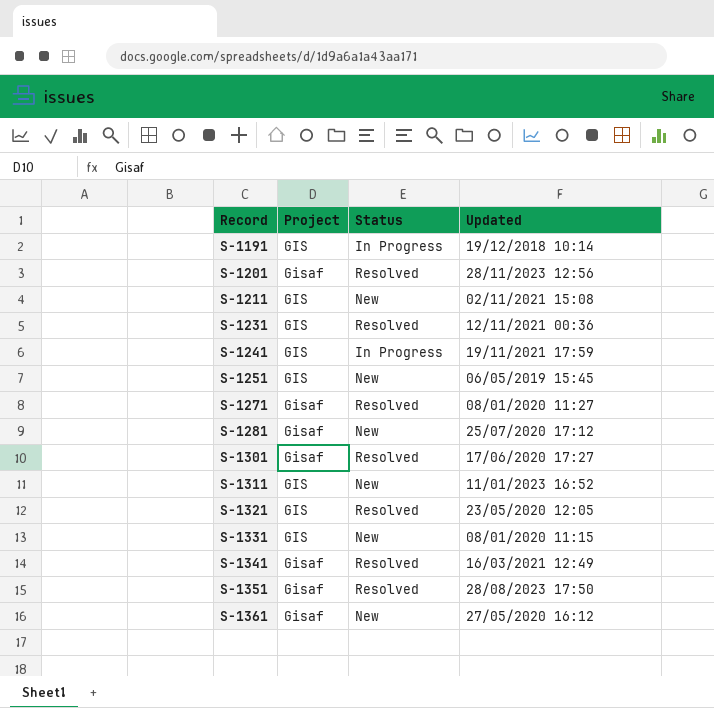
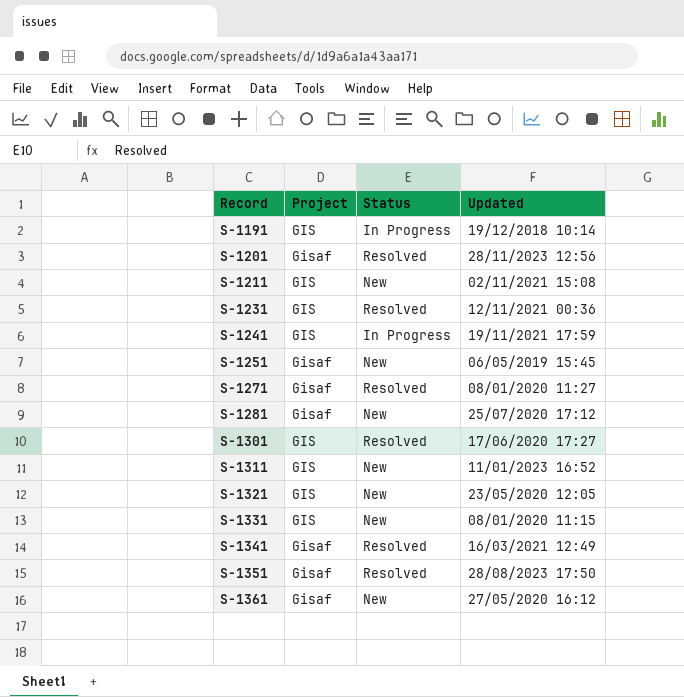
S-1251 | Project: GIS -> Gisaf
S-1301 | Project: Gisaf -> GIS
S-1321 | Status: Resolved -> New

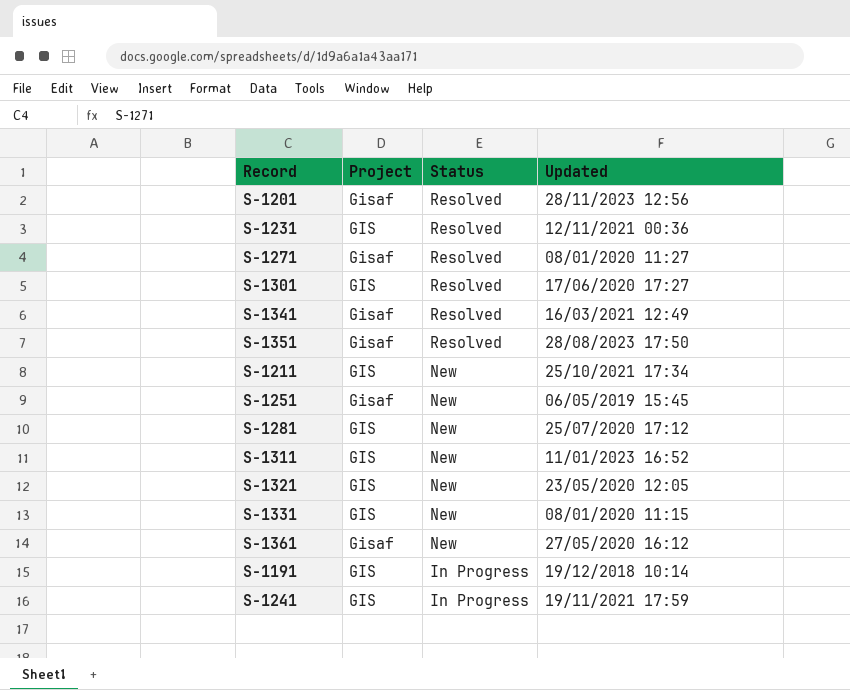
row order: Record ascending -> Status descending
S-1211 | Updated: 02/11/2021 15:08 -> 25/10/2021 17:34
S-1281 | Project: Gisaf -> GIS

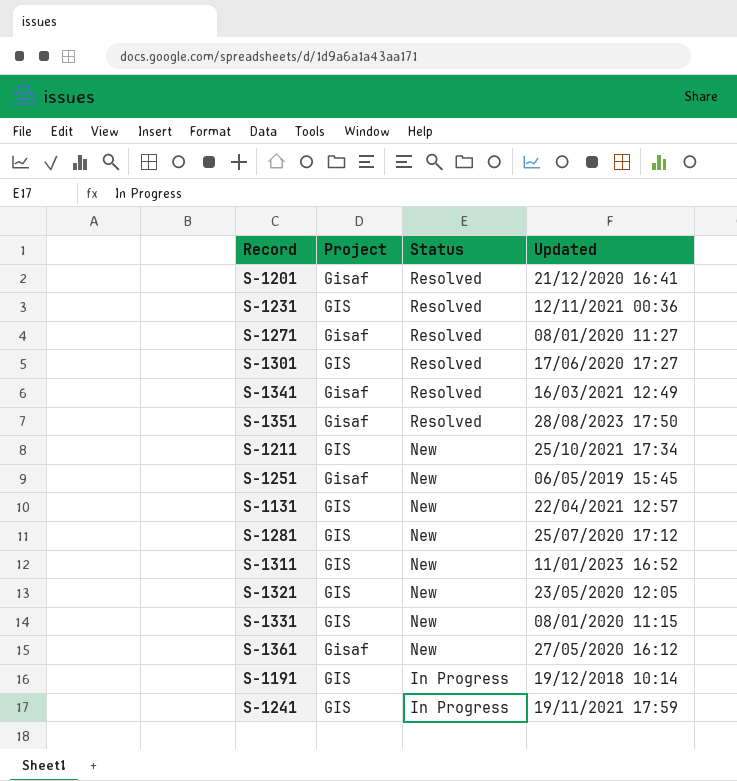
S-1201 | Updated: 28/11/2023 12:56 -> 21/12/2020 16:41
row S-1131: none -> GIS | New | 22/04/2021 12:57

